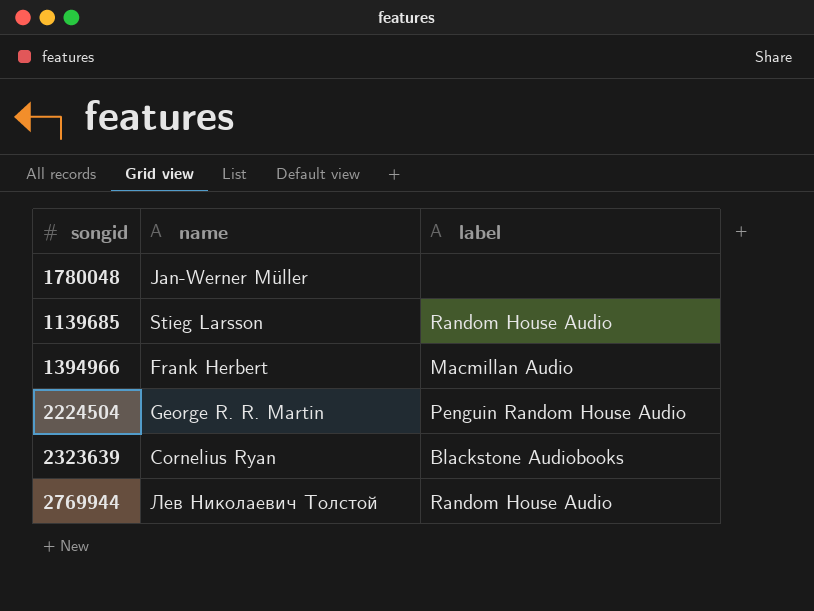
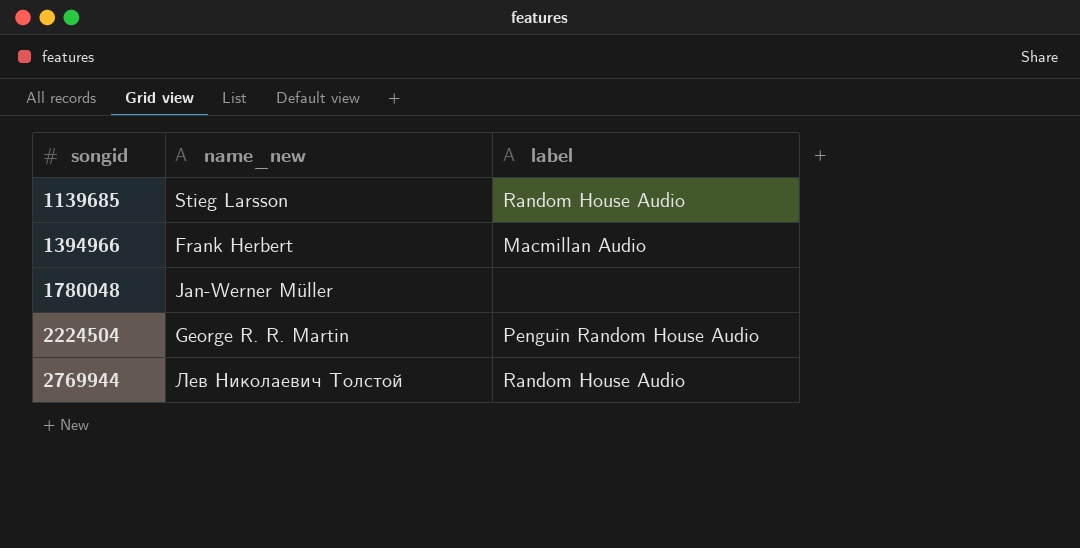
row order: none -> songid ascending
column name: name -> name_new
row 2323639: Cornelius Ryan | Blackstone Audiobooks -> none

